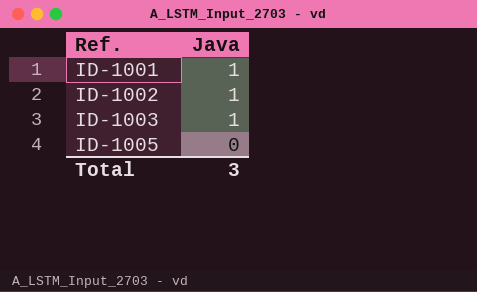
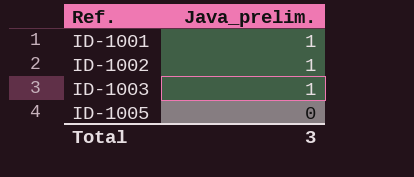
column name: Java -> Java_prelim.

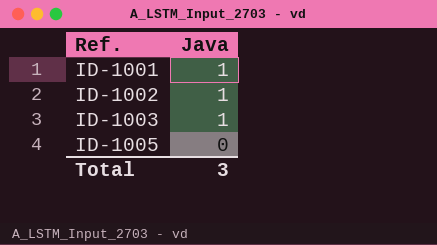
column name: Java_prelim. -> Java

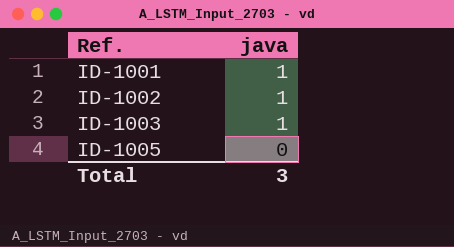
column name: Java -> java

